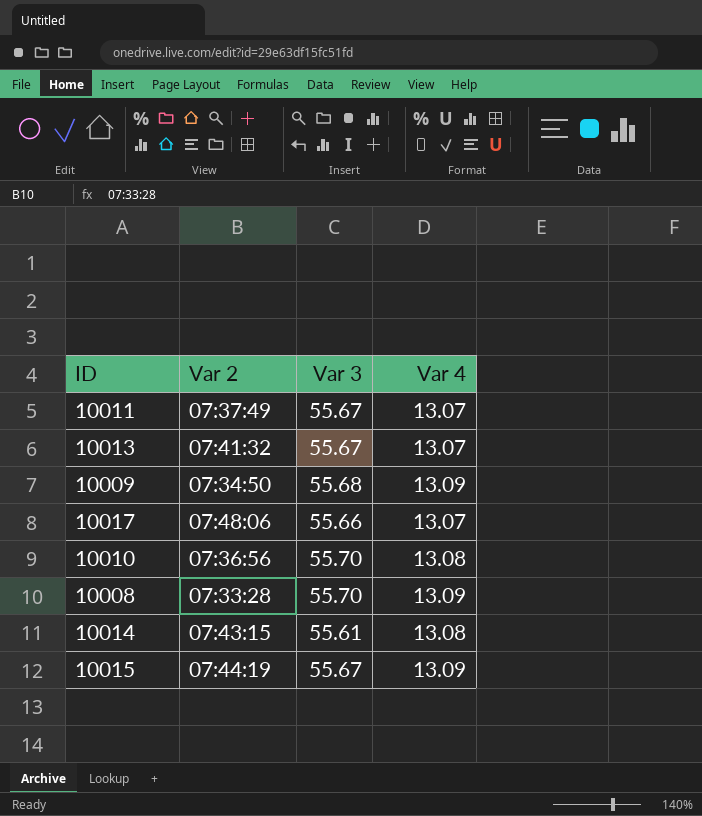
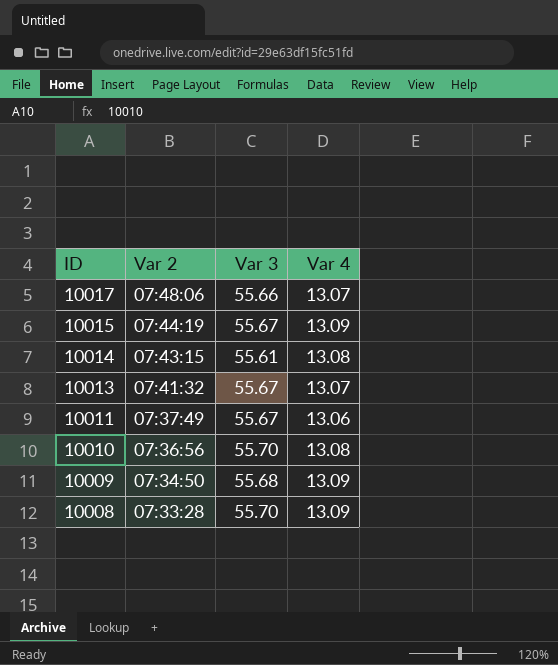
row order: none -> ID descending
10011 | Var 4: 13.07 -> 13.06

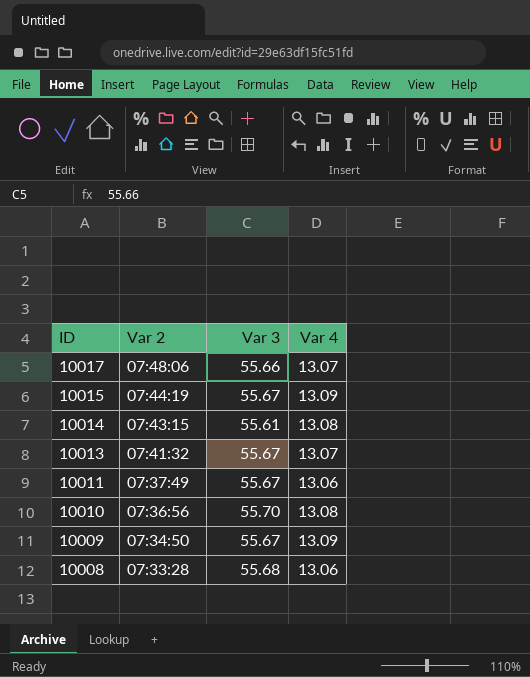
10009 | Var 3: 55.68 -> 55.67
10008 | Var 3: 55.70 -> 55.68
10008 | Var 4: 13.09 -> 13.06

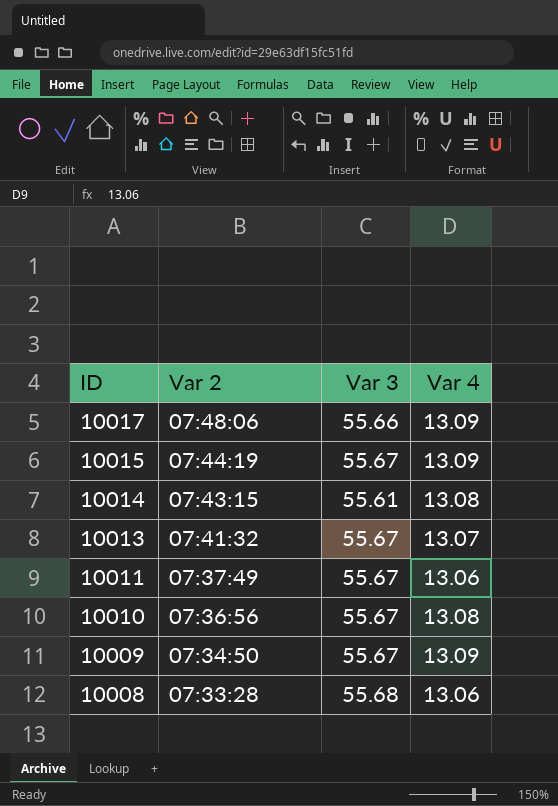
10017 | Var 4: 13.07 -> 13.09
10010 | Var 3: 55.70 -> 55.67

